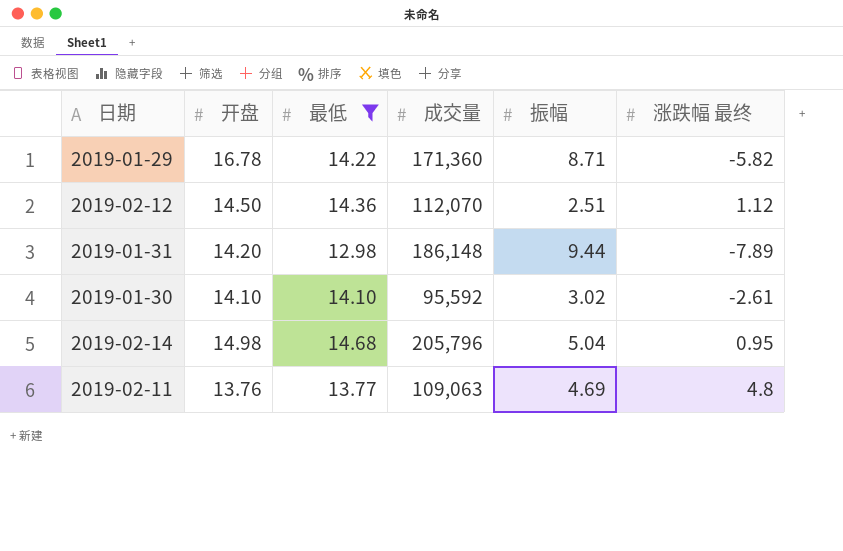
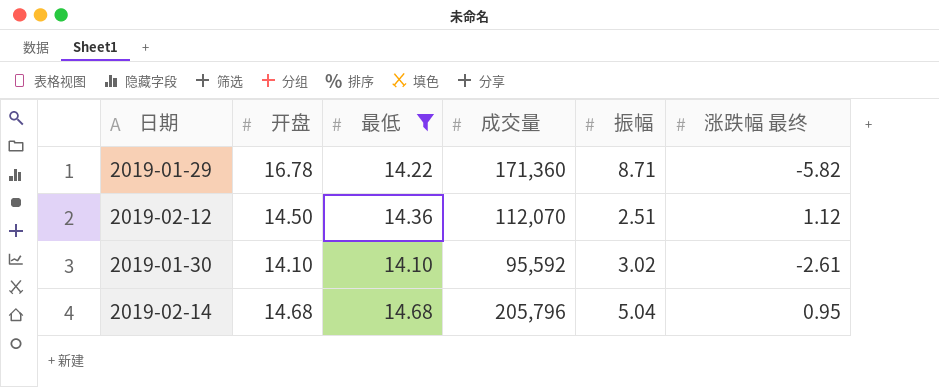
row 2019-01-31: 14.20 | 12.98 | 186,148 | 9.44 | -7.89 -> none
row 2019-02-11: 13.76 | 13.77 | 109,063 | 4.69 | 4.8 -> none
2019-02-14 | 开盘: 14.98 -> 14.68

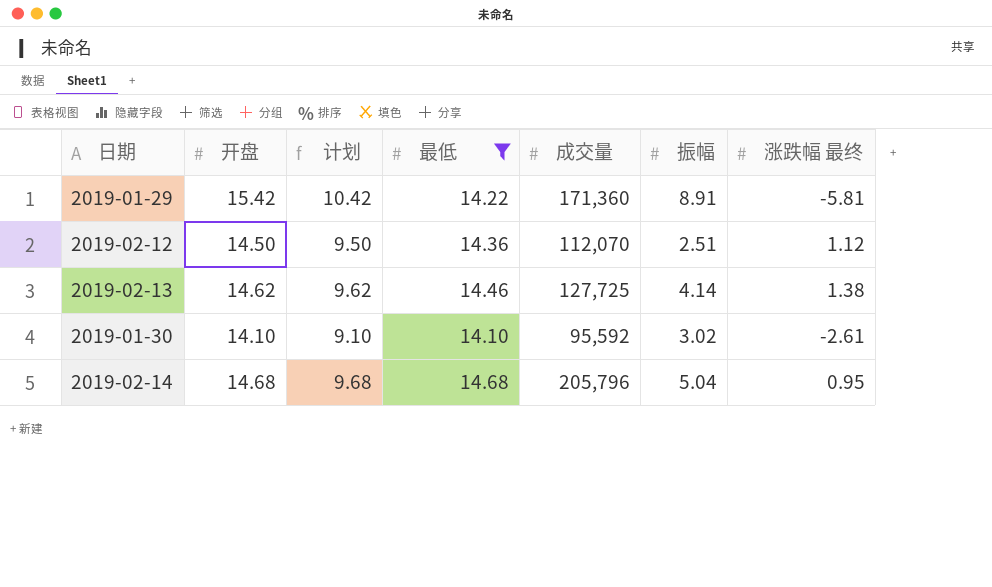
column 计划 | formula: none -> [开盘] - 5
2019-01-29 | 开盘: 16.78 -> 15.42
2019-01-29 | 振幅: 8.71 -> 8.91
2019-01-29 | 涨跌幅 最终: -5.82 -> -5.81
row 2019-02-13: none -> 14.62 | 9.62 | 14.46 | 127,725 | 4.14 | 1.38

